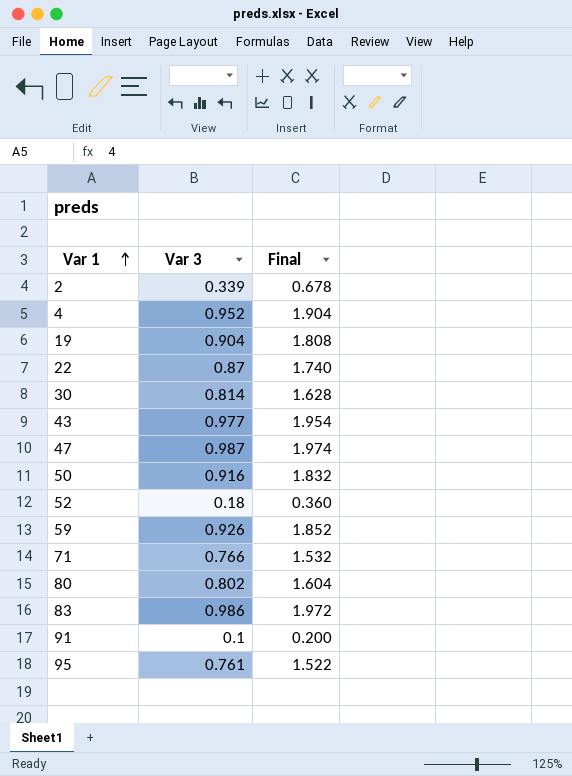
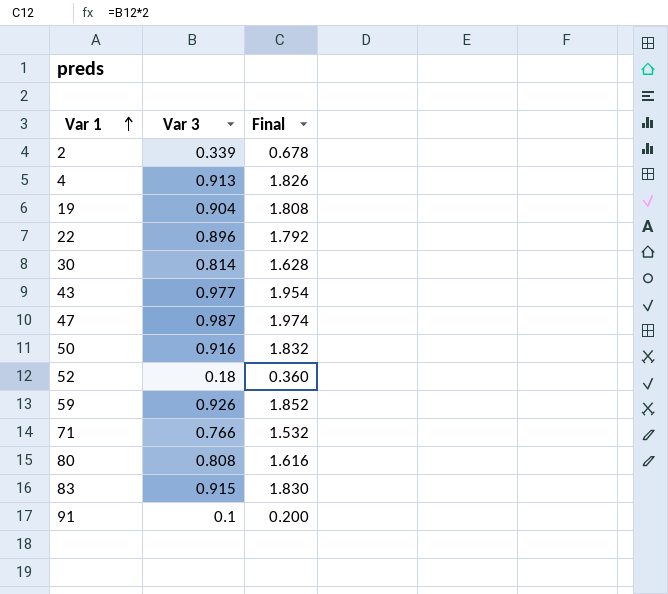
row 95: 0.761 | 1.522 -> none
4 | Var 3: 0.952 -> 0.913
4 | Final: 1.904 -> 1.826
22 | Var 3: 0.87 -> 0.896
22 | Final: 1.740 -> 1.792
80 | Var 3: 0.802 -> 0.808
80 | Final: 1.604 -> 1.616
83 | Var 3: 0.986 -> 0.915
83 | Final: 1.972 -> 1.830

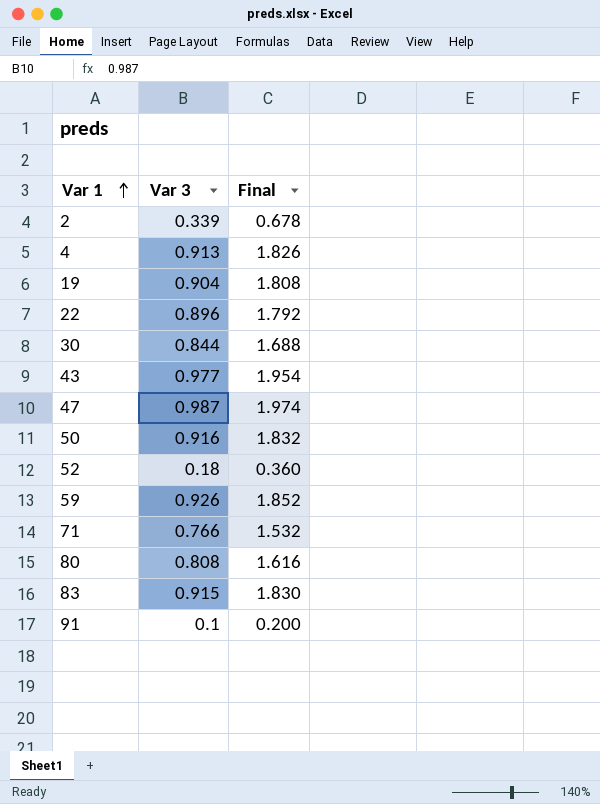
30 | Var 3: 0.814 -> 0.844
30 | Final: 1.628 -> 1.688

